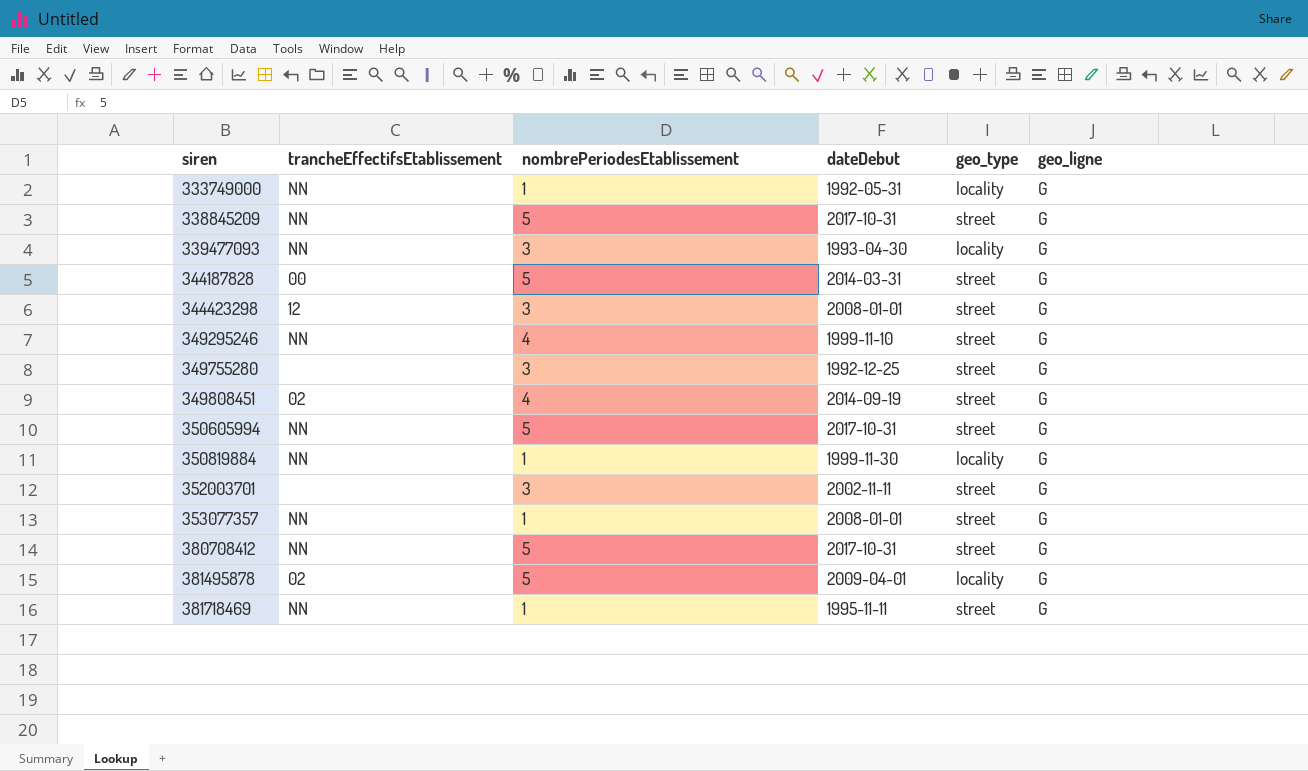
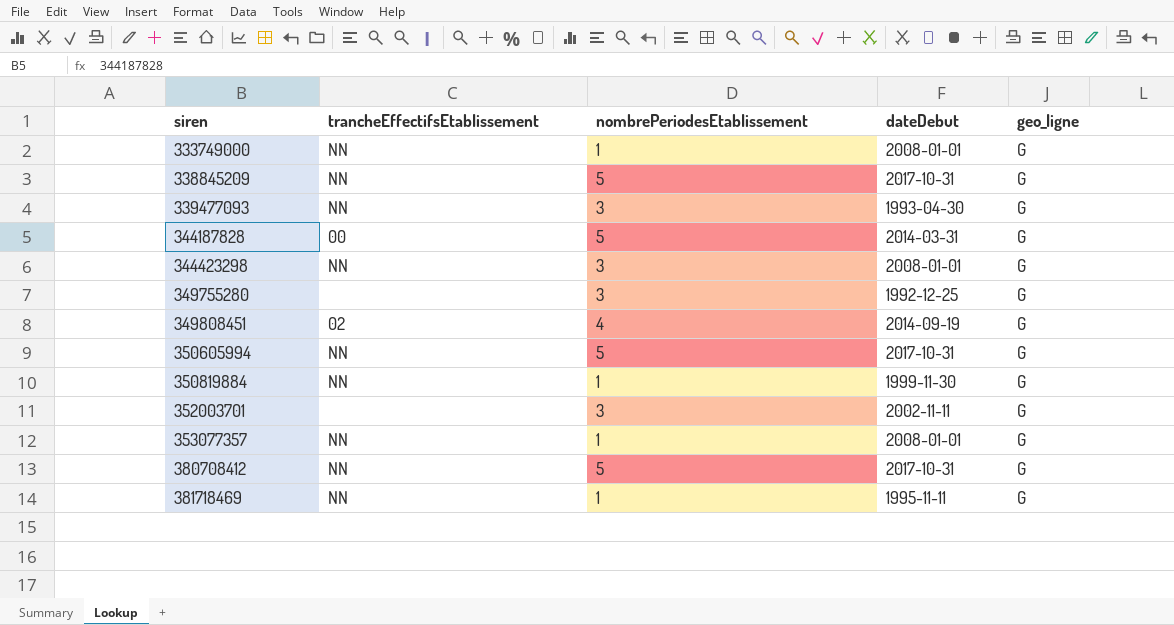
column geo_type | position: 5 -> none
row 349295246: NN | 4 | 1999-11-10 | street | G -> none
row 381495878: 02 | 5 | 2009-04-01 | locality | G -> none
333749000 | dateDebut: 1992-05-31 -> 2008-01-01
344423298 | trancheEffectifsEtablissement: 12 -> NN

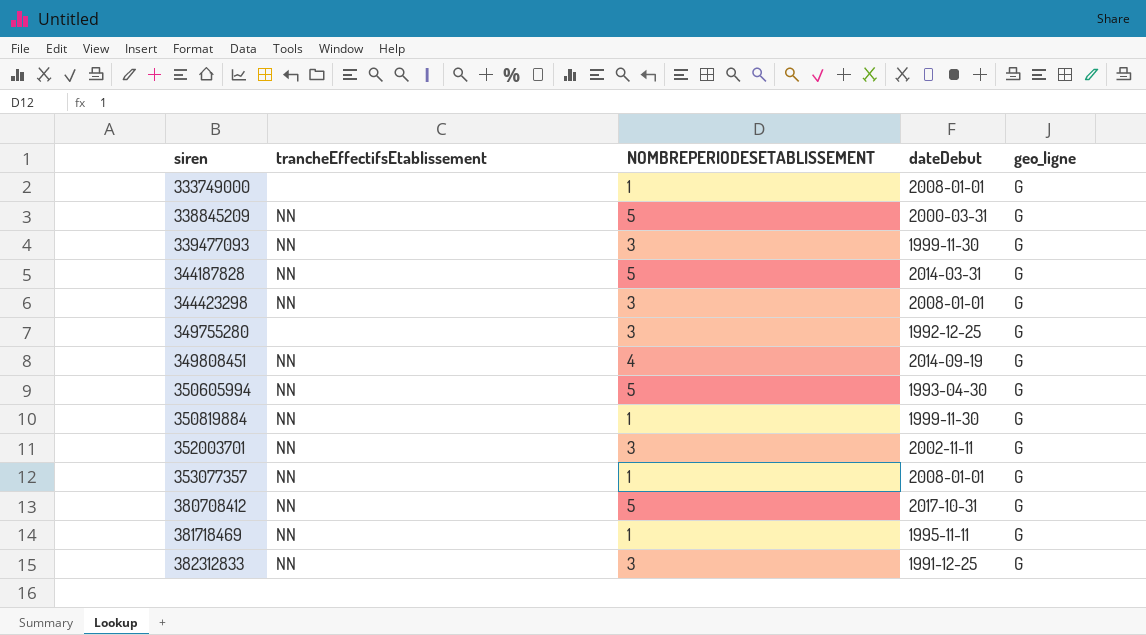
column name: nombrePeriodesEtablissement -> NOMBREPERIODESETABLISSEMENT
333749000 | trancheEffectifsEtablissement: NN -> none
338845209 | dateDebut: 2017-10-31 -> 2000-03-31
339477093 | dateDebut: 1993-04-30 -> 1999-11-30
344187828 | trancheEffectifsEtablissement: 00 -> NN
349808451 | trancheEffectifsEtablissement: 02 -> NN
350605994 | dateDebut: 2017-10-31 -> 1993-04-30
352003701 | trancheEffectifsEtablissement: none -> NN
row 382312833: none -> NN | 3 | 1991-12-25 | G

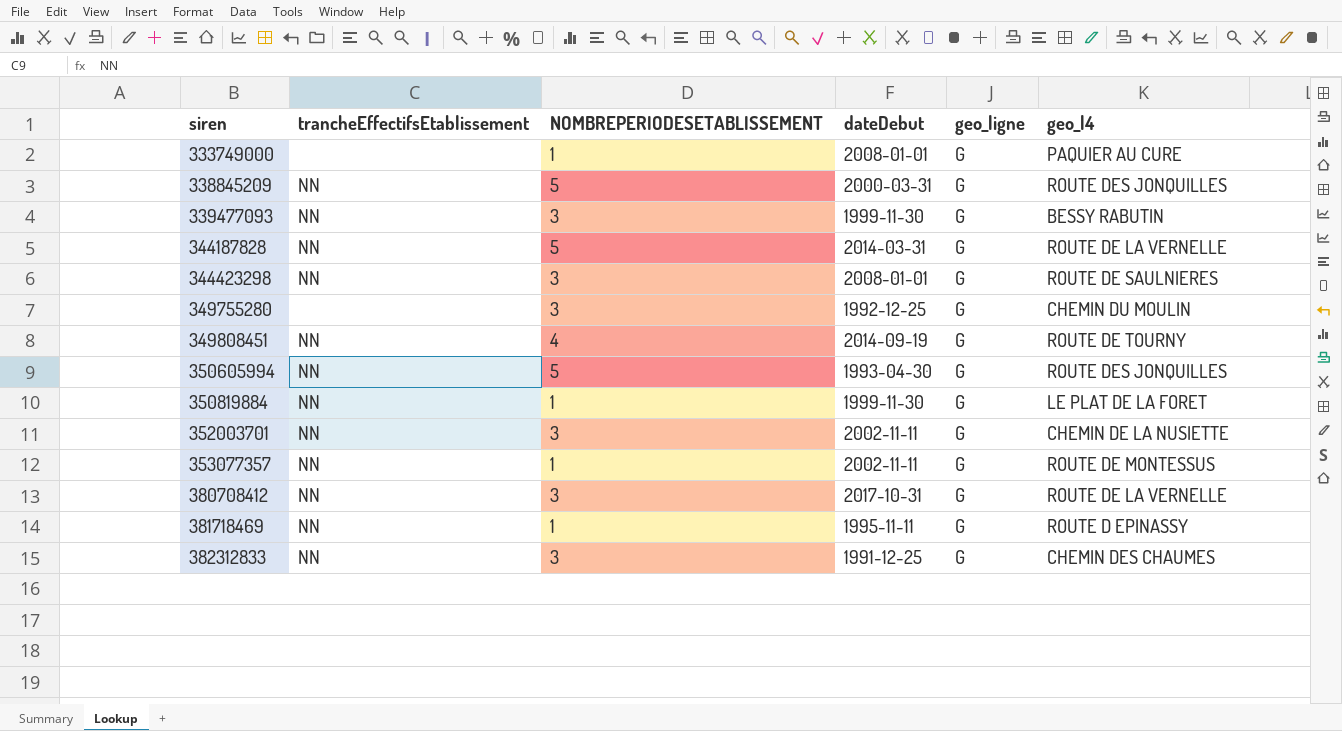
column geo_l4 | position: none -> 6
353077357 | dateDebut: 2008-01-01 -> 2002-11-11
380708412 | NOMBREPERIODESETABLISSEMENT: 5 -> 3

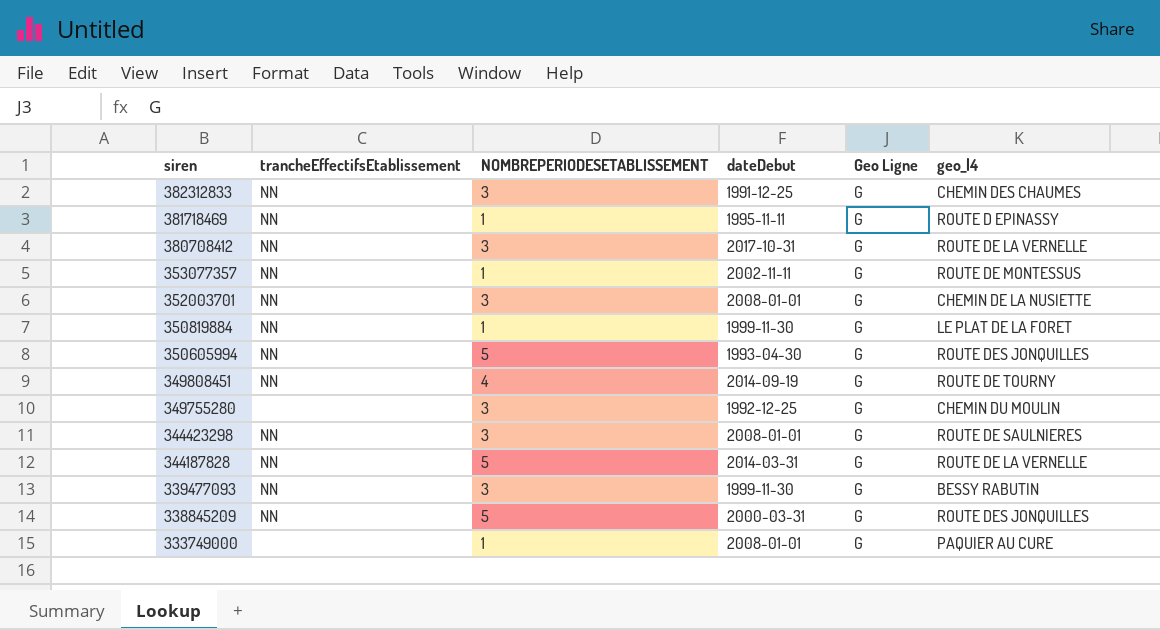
row order: siren ascending -> siren descending
column name: geo_ligne -> Geo Ligne
352003701 | dateDebut: 2002-11-11 -> 2008-01-01

